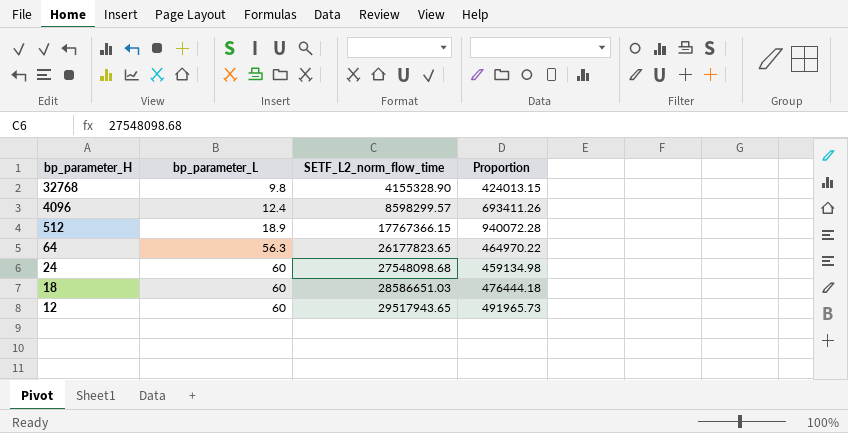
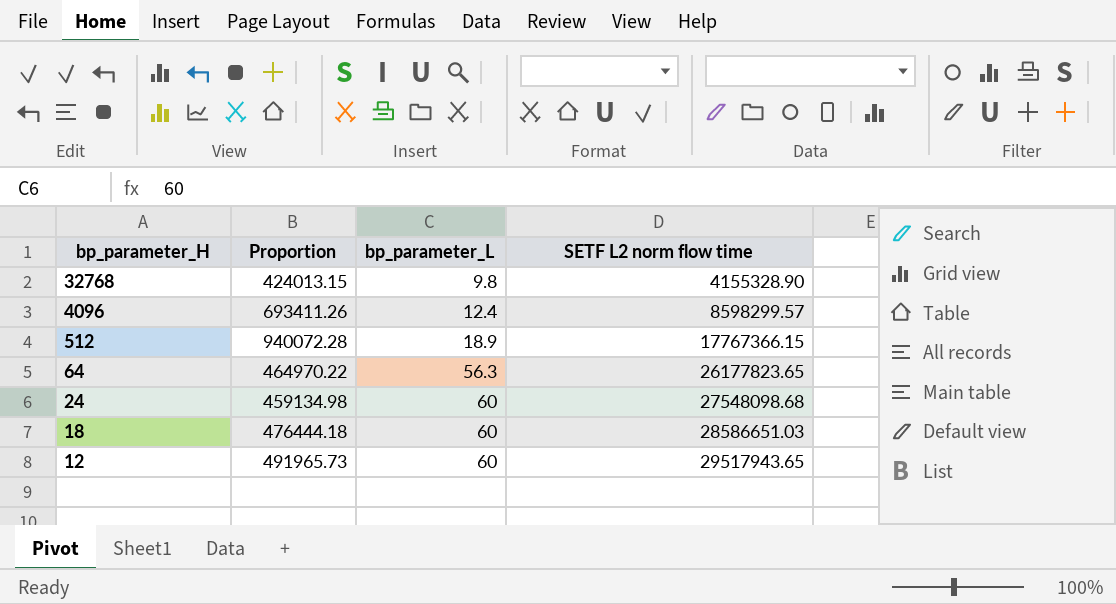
column Proportion | position: 4 -> 2
column name: SETF_L2_norm_flow_time -> SETF L2 norm flow time

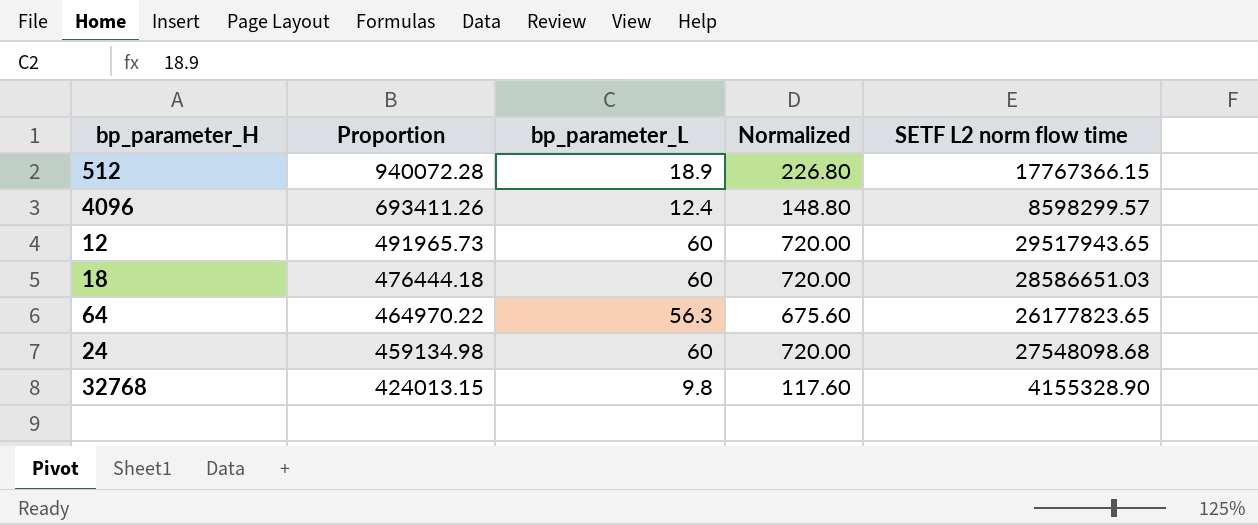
row order: bp_parameter_H descending -> Proportion descending
column Normalized | formula: none -> [bp_parameter_L] * 12

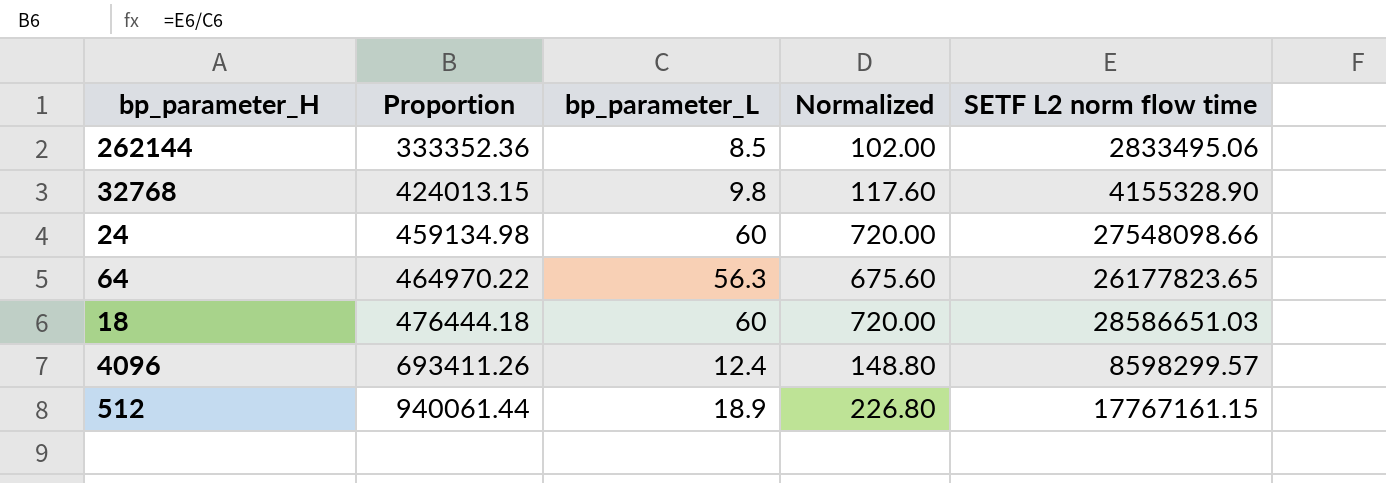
row order: Proportion descending -> Proportion ascending
row 12: 491965.73 | 60 | 720.00 | 29517943.65 -> none
row 262144: none -> 333352.36 | 8.5 | 102.00 | 2833495.06
24 | SETF L2 norm flow time: 27548098.68 -> 27548098.66
512 | Proportion: 940072.28 -> 940061.44
512 | SETF L2 norm flow time: 17767366.15 -> 17767161.15

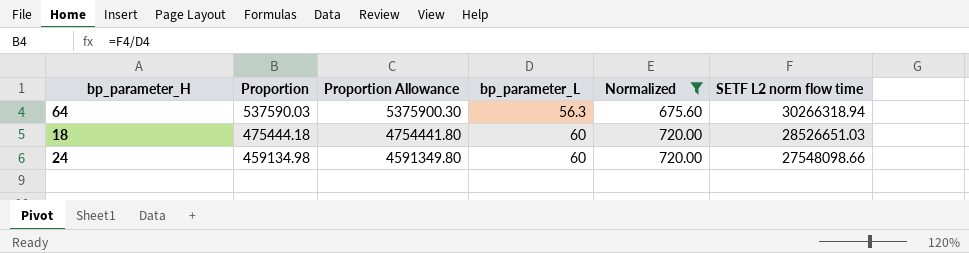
filter: none -> Normalized >= 675.60
row order: Proportion ascending -> Proportion descending
column Proportion Allowance | formula: none -> [Proportion] * 10
64 | Proportion: 464970.22 -> 537590.03
64 | SETF L2 norm flow time: 26177823.65 -> 30266318.94
18 | Proportion: 476444.18 -> 475444.18
18 | SETF L2 norm flow time: 28586651.03 -> 28526651.03

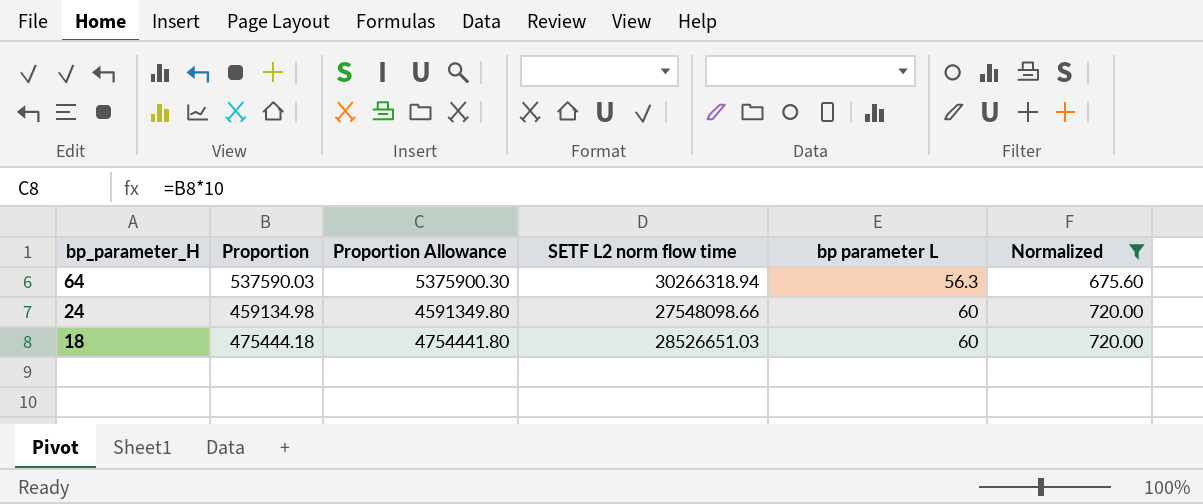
row order: Proportion descending -> bp_parameter_H descending
column SETF L2 norm flow time | position: 6 -> 4
column name: bp_parameter_L -> bp parameter L

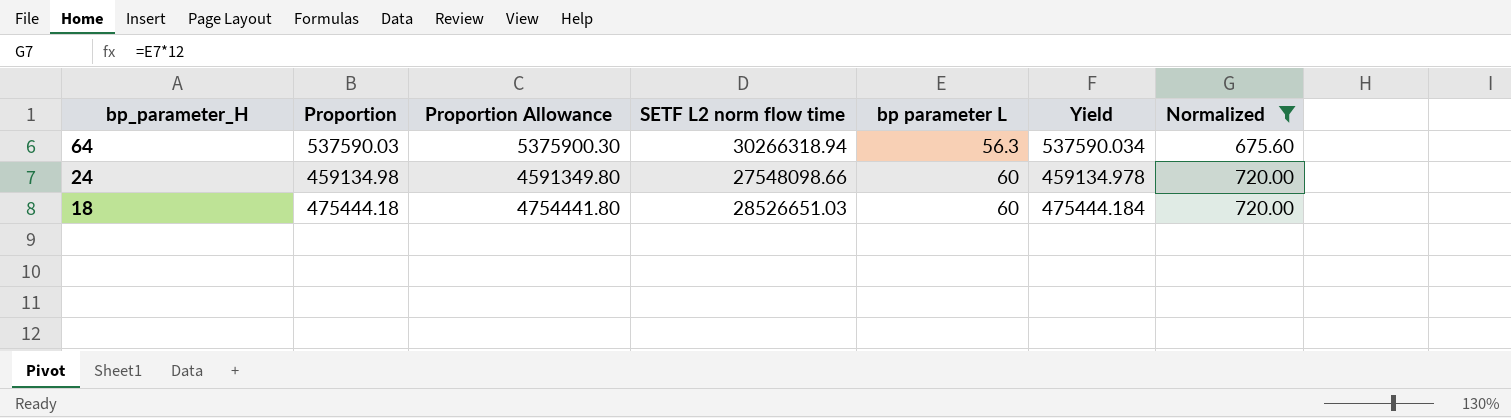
column Yield | formula: none -> [SETF L2 norm flow time] / [bp parameter L]

